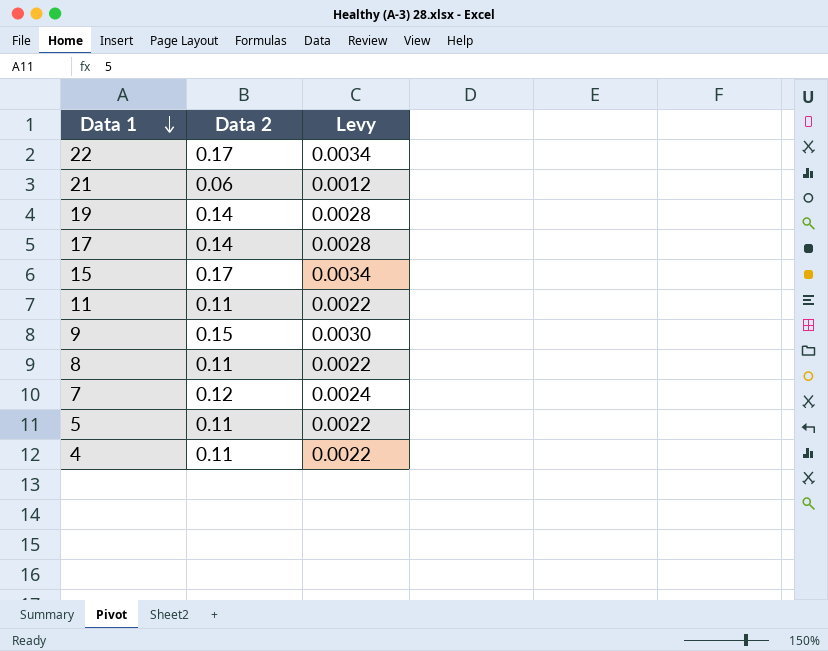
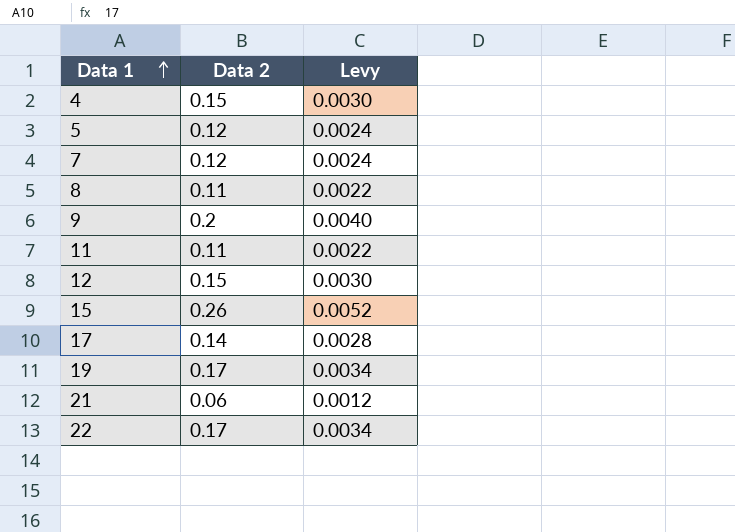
row order: Data 1 descending -> Data 1 ascending
4 | Data 2: 0.11 -> 0.15
4 | Levy: 0.0022 -> 0.0030
5 | Data 2: 0.11 -> 0.12
5 | Levy: 0.0022 -> 0.0024
9 | Data 2: 0.15 -> 0.2
9 | Levy: 0.0030 -> 0.0040
row 12: none -> 0.15 | 0.0030
15 | Data 2: 0.17 -> 0.26
15 | Levy: 0.0034 -> 0.0052
19 | Data 2: 0.14 -> 0.17
19 | Levy: 0.0028 -> 0.0034

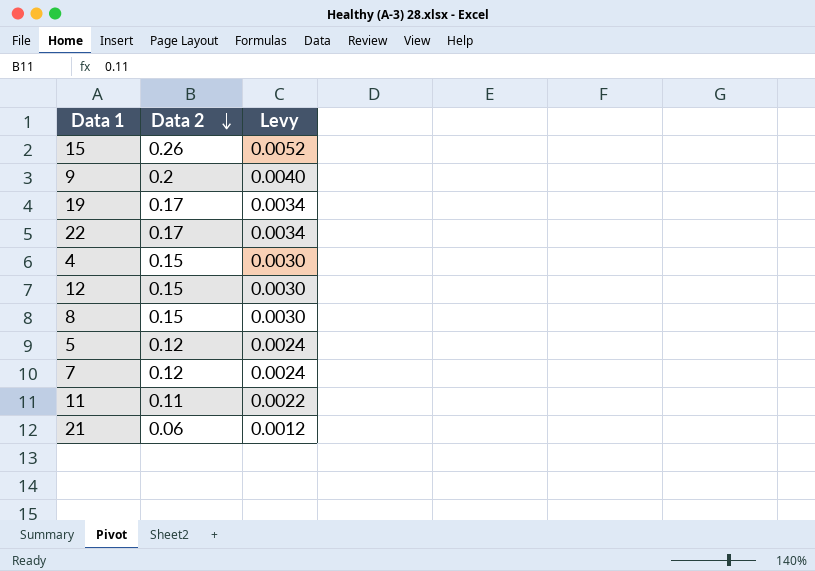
row order: Data 1 ascending -> Data 2 descending
row 17: 0.14 | 0.0028 -> none
8 | Data 2: 0.11 -> 0.15
8 | Levy: 0.0022 -> 0.0030

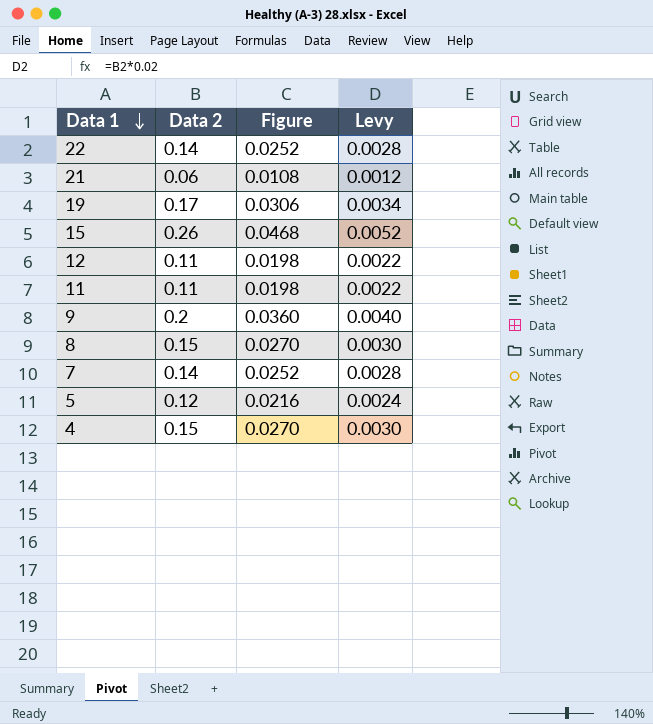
row order: Data 2 descending -> Data 1 descending
column Figure | formula: none -> [Data 2] * 0.18
22 | Data 2: 0.17 -> 0.14
22 | Levy: 0.0034 -> 0.0028
12 | Data 2: 0.15 -> 0.11
12 | Levy: 0.0030 -> 0.0022
7 | Data 2: 0.12 -> 0.14
7 | Levy: 0.0024 -> 0.0028

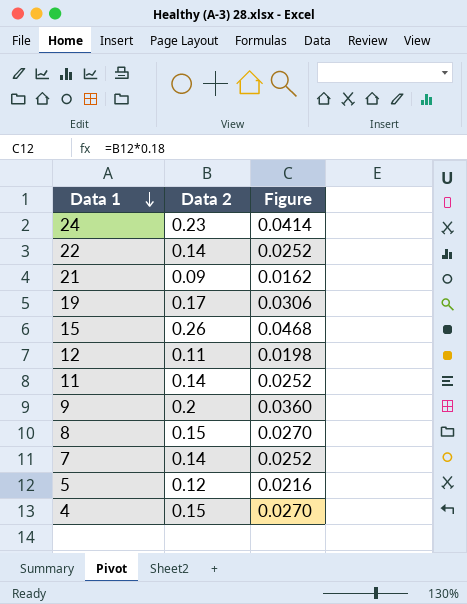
column Levy | formula: [Data 2] * 0.02 -> none
row 24: none -> 0.23 | 0.0414
21 | Data 2: 0.06 -> 0.09
21 | Figure: 0.0108 -> 0.0162
11 | Data 2: 0.11 -> 0.14
11 | Figure: 0.0198 -> 0.0252

